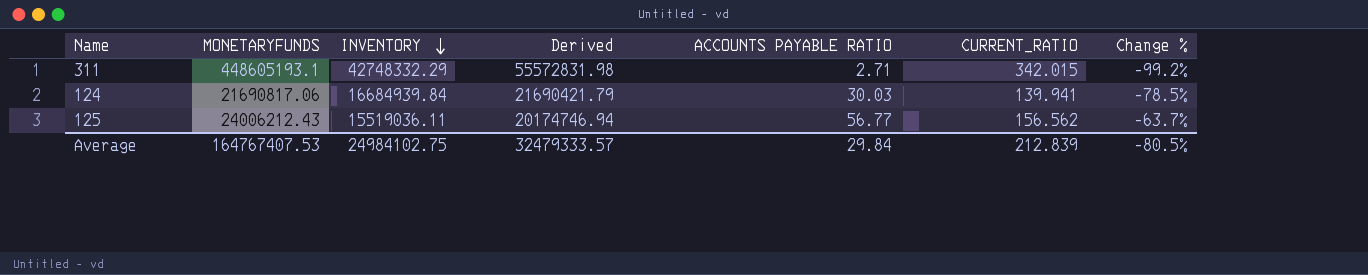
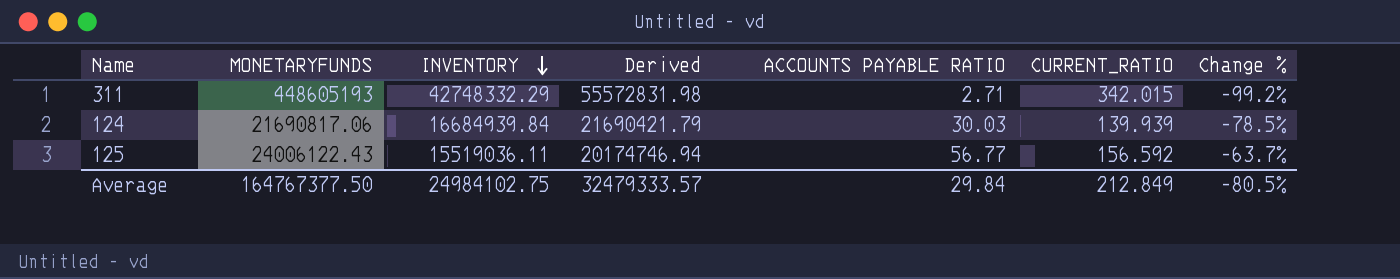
311 | MONETARYFUNDS: 448605193.1 -> 448605193
124 | CURRENT_RATIO: 139.941 -> 139.939
125 | MONETARYFUNDS: 24006212.43 -> 24006122.43
125 | CURRENT_RATIO: 156.562 -> 156.592
Average | MONETARYFUNDS: 164767407.53 -> 164767377.50
Average | CURRENT_RATIO: 212.839 -> 212.849

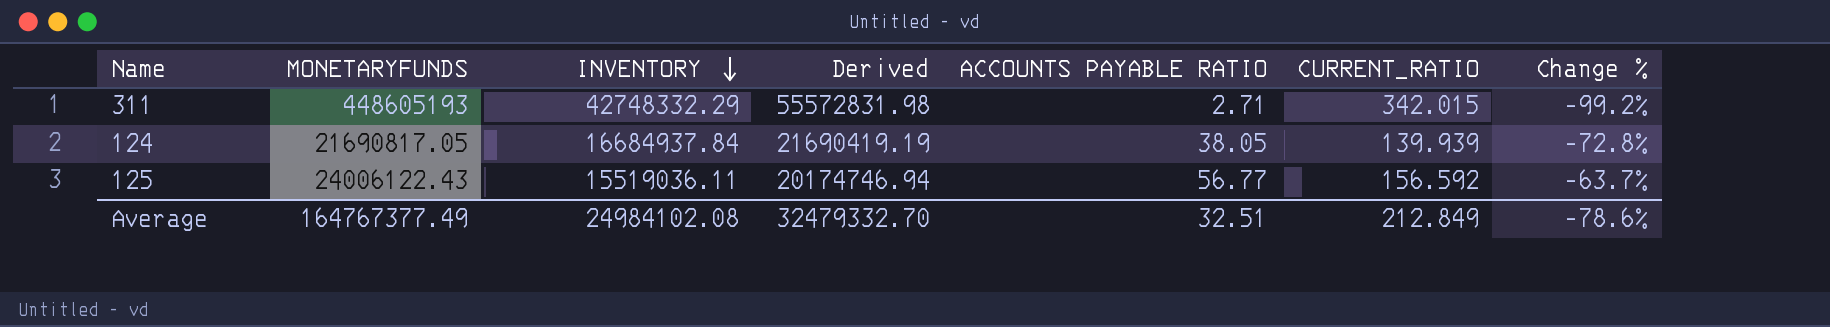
124 | MONETARYFUNDS: 21690817.06 -> 21690817.05
124 | INVENTORY: 16684939.84 -> 16684937.84
124 | Derived: 21690421.79 -> 21690419.19
124 | ACCOUNTS PAYABLE RATIO: 30.03 -> 38.05
124 | Change %: -78.5% -> -72.8%
Average | MONETARYFUNDS: 164767377.50 -> 164767377.49
Average | INVENTORY: 24984102.75 -> 24984102.08
Average | Derived: 32479333.57 -> 32479332.70
Average | ACCOUNTS PAYABLE RATIO: 29.84 -> 32.51
Average | Change %: -80.5% -> -78.6%

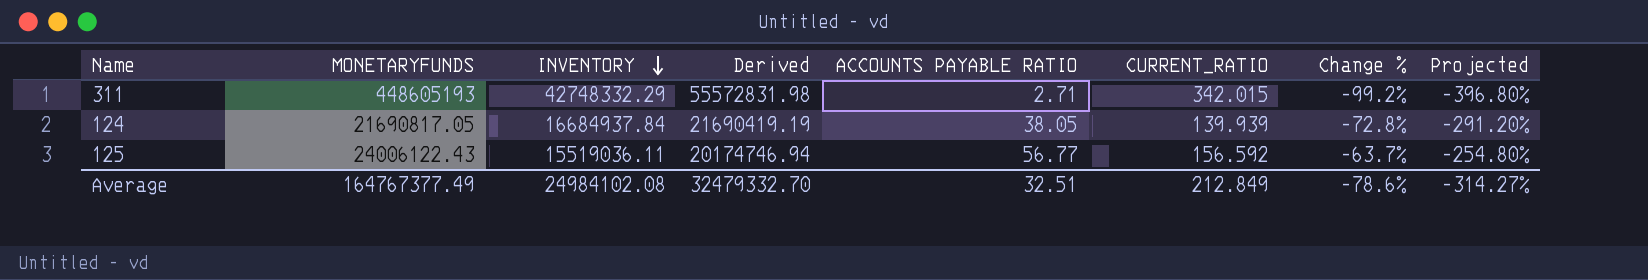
column Projected | formula: none -> [Change %] * 4

